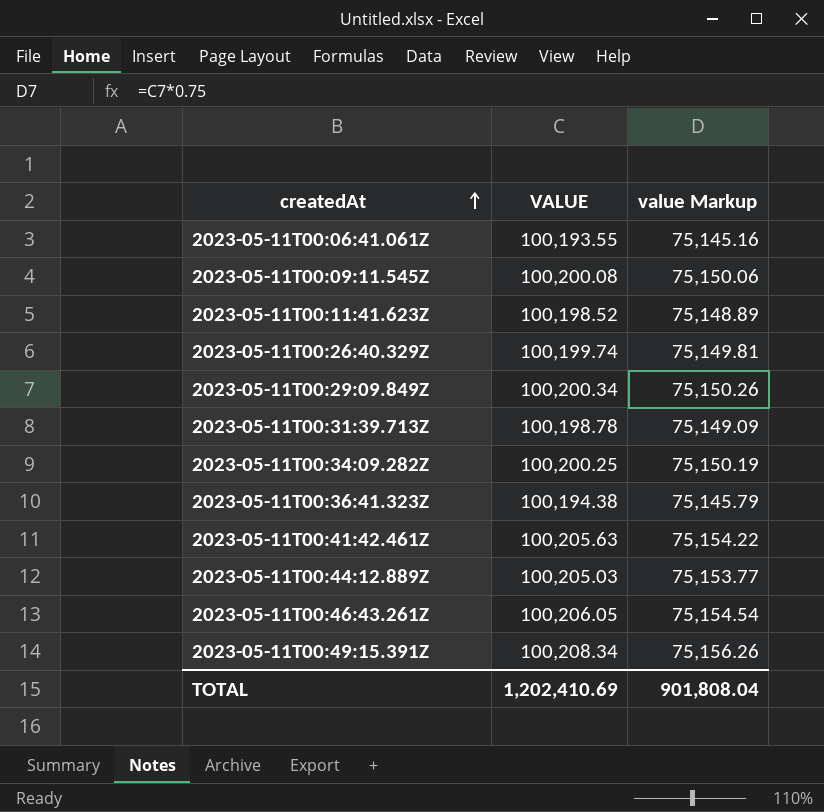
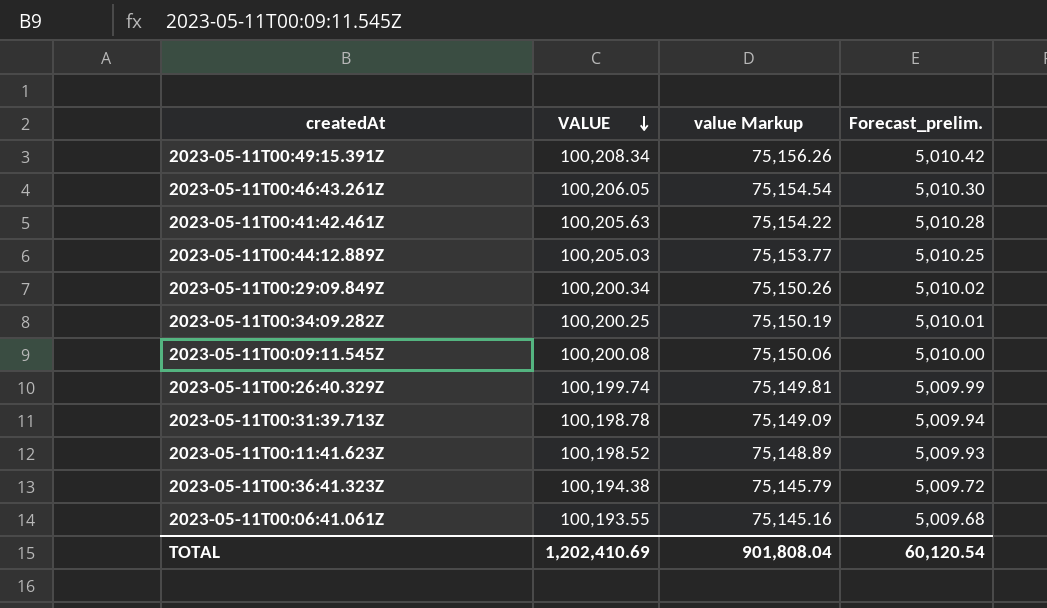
row order: createdAt ascending -> VALUE descending
column Forecast_prelim. | formula: none -> [VALUE] * 0.05

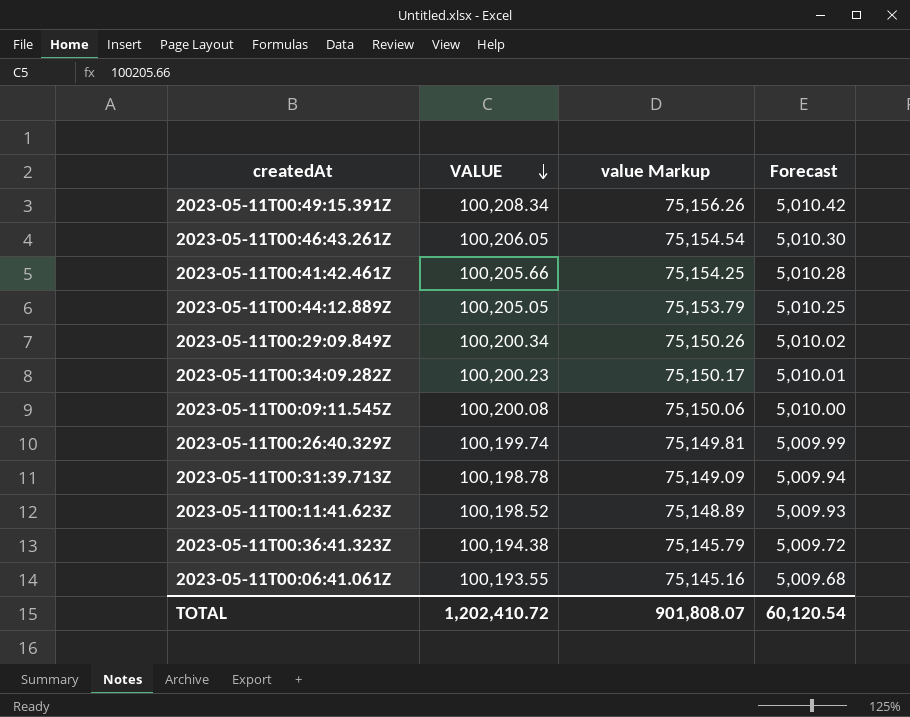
column name: Forecast_prelim. -> Forecast
2023-05-11T00:41:42.461Z | VALUE: 100,205.63 -> 100,205.66
2023-05-11T00:41:42.461Z | value Markup: 75,154.22 -> 75,154.25
2023-05-11T00:44:12.889Z | VALUE: 100,205.03 -> 100,205.05
2023-05-11T00:44:12.889Z | value Markup: 75,153.77 -> 75,153.79
2023-05-11T00:34:09.282Z | VALUE: 100,200.25 -> 100,200.23
2023-05-11T00:34:09.282Z | value Markup: 75,150.19 -> 75,150.17
TOTAL | VALUE: 1,202,410.69 -> 1,202,410.72
TOTAL | value Markup: 901,808.04 -> 901,808.07

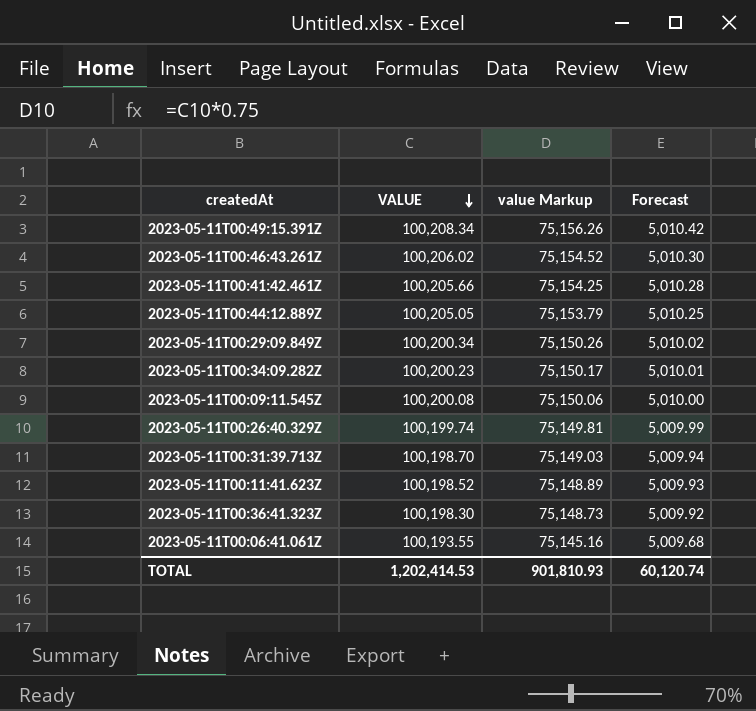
2023-05-11T00:46:43.261Z | VALUE: 100,206.05 -> 100,206.02
2023-05-11T00:46:43.261Z | value Markup: 75,154.54 -> 75,154.52
2023-05-11T00:31:39.713Z | VALUE: 100,198.78 -> 100,198.70
2023-05-11T00:31:39.713Z | value Markup: 75,149.09 -> 75,149.03
2023-05-11T00:36:41.323Z | VALUE: 100,194.38 -> 100,198.30
2023-05-11T00:36:41.323Z | value Markup: 75,145.79 -> 75,148.73
2023-05-11T00:36:41.323Z | Forecast: 5,009.72 -> 5,009.92
TOTAL | VALUE: 1,202,410.72 -> 1,202,414.53
TOTAL | value Markup: 901,808.07 -> 901,810.93
TOTAL | Forecast: 60,120.54 -> 60,120.74

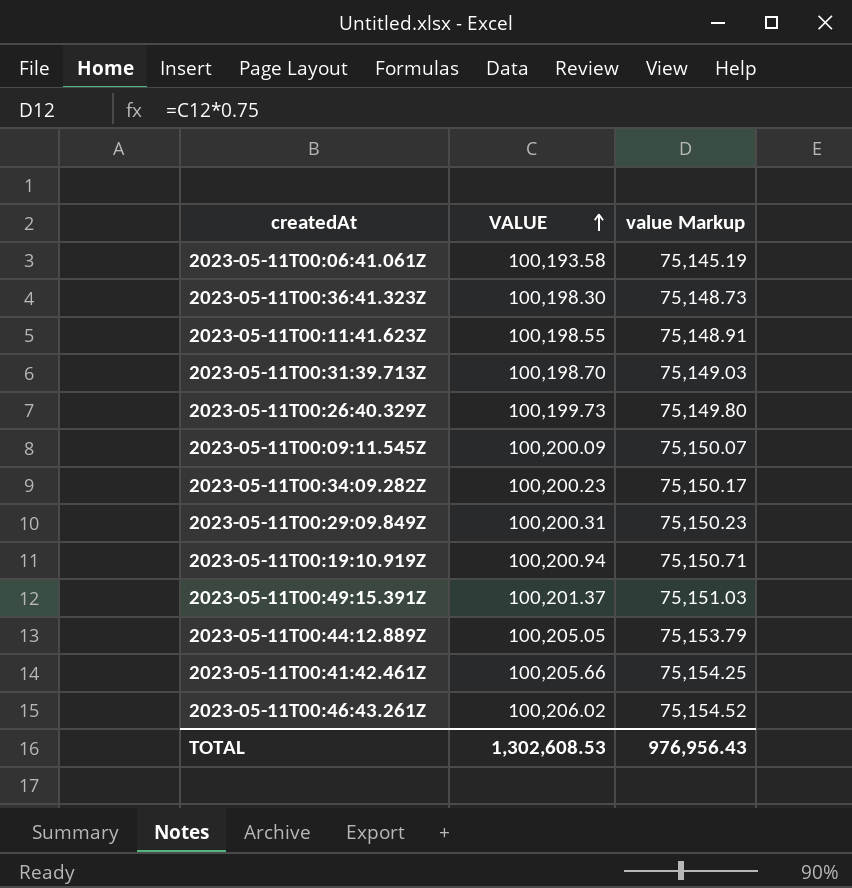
row order: VALUE descending -> VALUE ascending
column Forecast | formula: [VALUE] * 0.05 -> none
2023-05-11T00:06:41.061Z | VALUE: 100,193.55 -> 100,193.58
2023-05-11T00:06:41.061Z | value Markup: 75,145.16 -> 75,145.19
2023-05-11T00:11:41.623Z | VALUE: 100,198.52 -> 100,198.55
2023-05-11T00:11:41.623Z | value Markup: 75,148.89 -> 75,148.91
2023-05-11T00:26:40.329Z | VALUE: 100,199.74 -> 100,199.73
2023-05-11T00:26:40.329Z | value Markup: 75,149.81 -> 75,149.80
2023-05-11T00:09:11.545Z | VALUE: 100,200.08 -> 100,200.09
2023-05-11T00:09:11.545Z | value Markup: 75,150.06 -> 75,150.07
2023-05-11T00:29:09.849Z | VALUE: 100,200.34 -> 100,200.31
2023-05-11T00:29:09.849Z | value Markup: 75,150.26 -> 75,150.23
row 2023-05-11T00:19:10.919Z: none -> 100,200.94 | 75,150.71
2023-05-11T00:49:15.391Z | VALUE: 100,208.34 -> 100,201.37
2023-05-11T00:49:15.391Z | value Markup: 75,156.26 -> 75,151.03
TOTAL | VALUE: 1,202,414.53 -> 1,302,608.53
TOTAL | value Markup: 901,810.93 -> 976,956.43

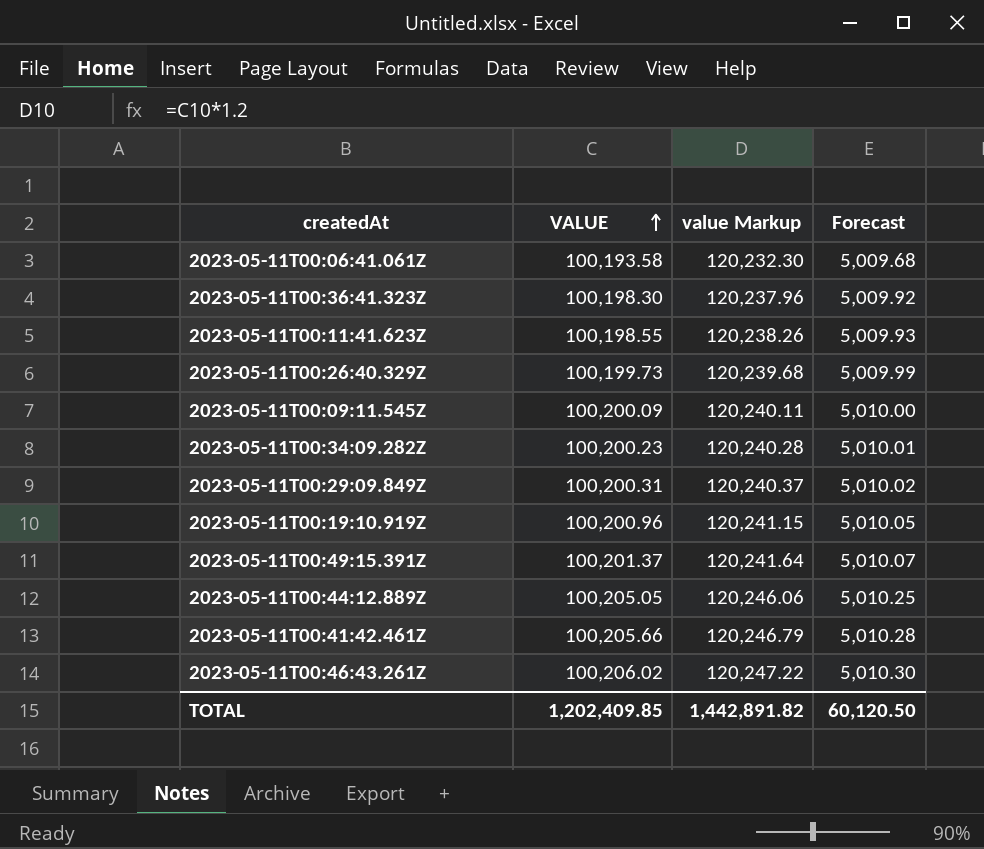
column value Markup | formula: [VALUE] * 0.75 -> [VALUE] * 1.2
column Forecast | formula: none -> [VALUE] * 0.05
row 2023-05-11T00:31:39.713Z: 100,198.70 | 75,149.03 -> none
2023-05-11T00:19:10.919Z | VALUE: 100,200.94 -> 100,200.96
TOTAL | VALUE: 1,302,608.53 -> 1,202,409.85
TOTAL | value Markup: 976,956.43 -> 1,442,891.82

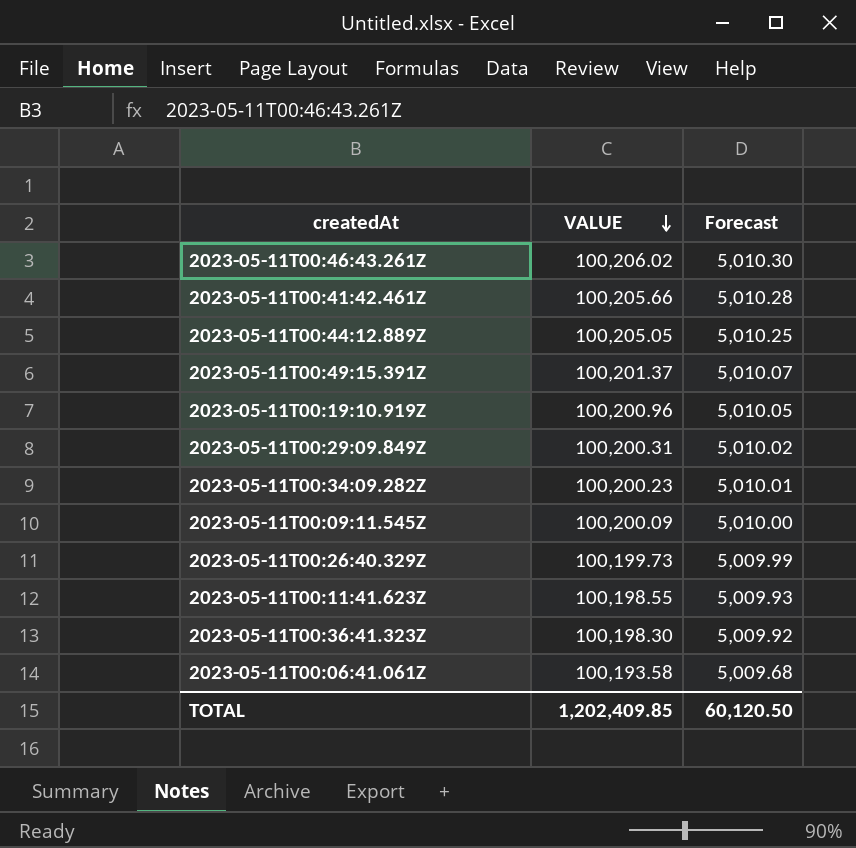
row order: VALUE ascending -> VALUE descending
column value Markup | formula: [VALUE] * 1.2 -> none

